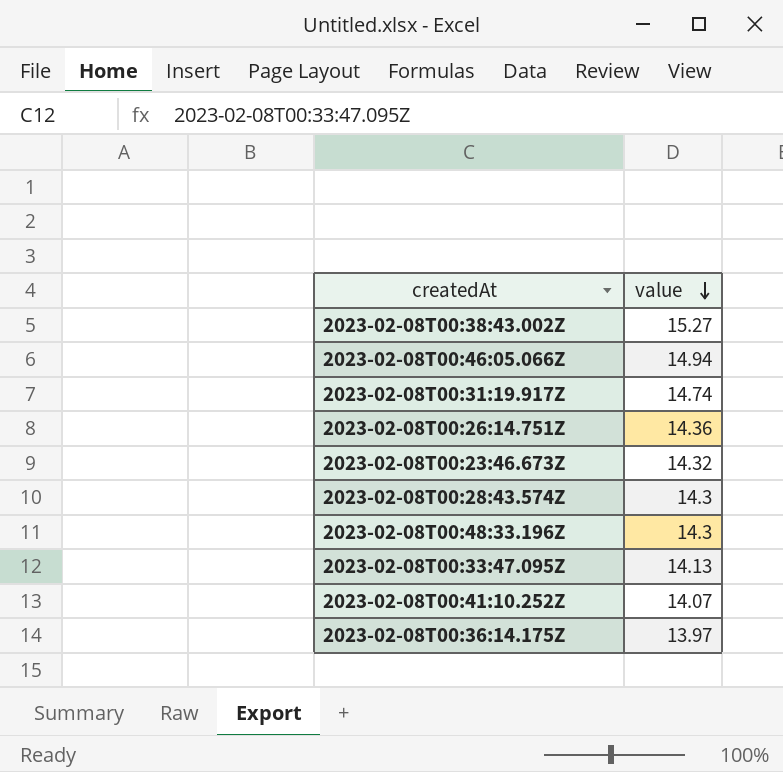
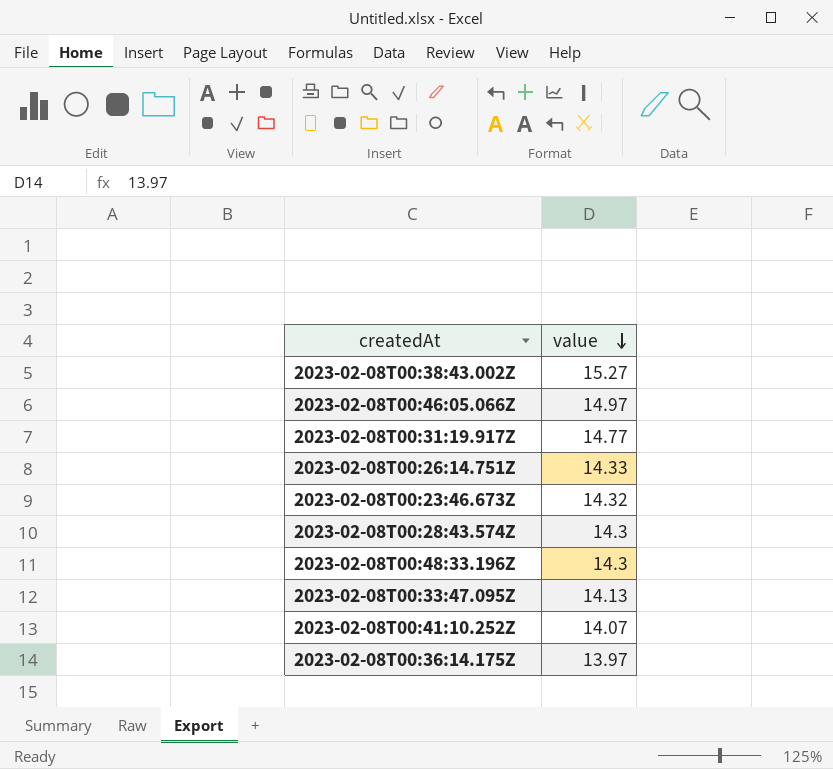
2023-02-08T00:46:05.066Z | value: 14.94 -> 14.97
2023-02-08T00:31:19.917Z | value: 14.74 -> 14.77
2023-02-08T00:26:14.751Z | value: 14.36 -> 14.33

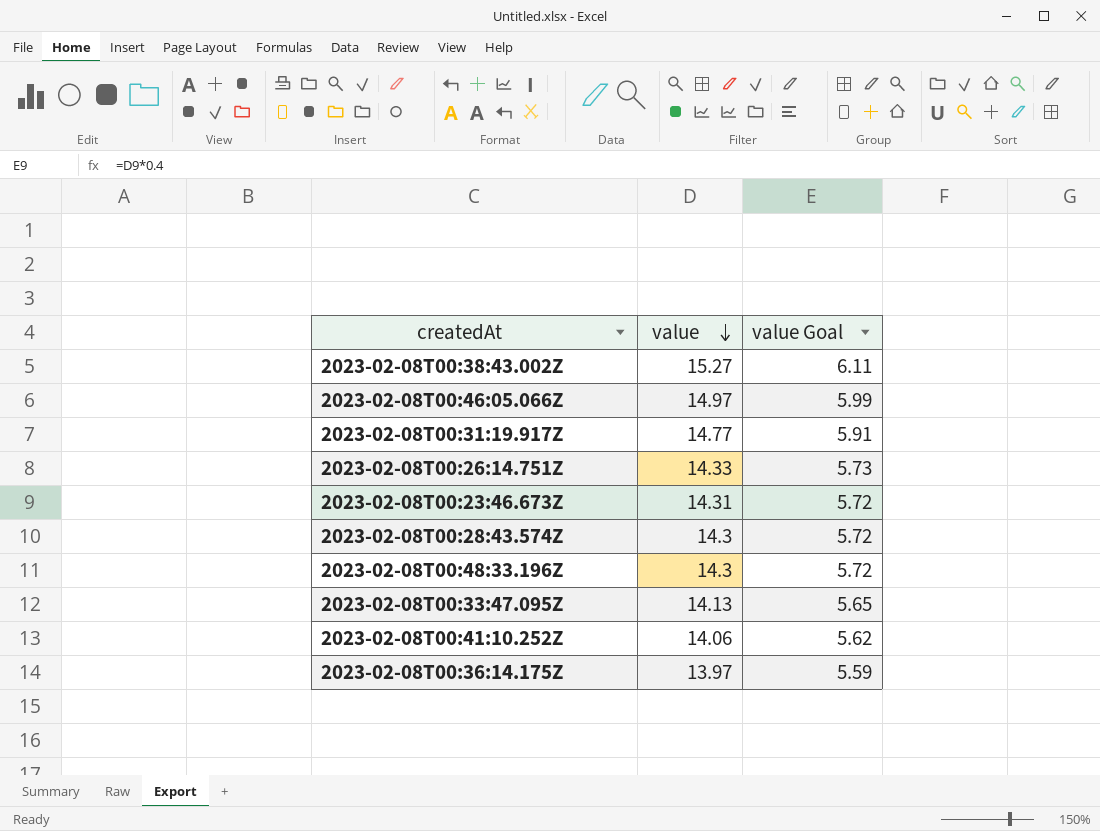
column value Goal | formula: none -> [value] * 0.4
2023-02-08T00:23:46.673Z | value: 14.32 -> 14.31
2023-02-08T00:41:10.252Z | value: 14.07 -> 14.06

